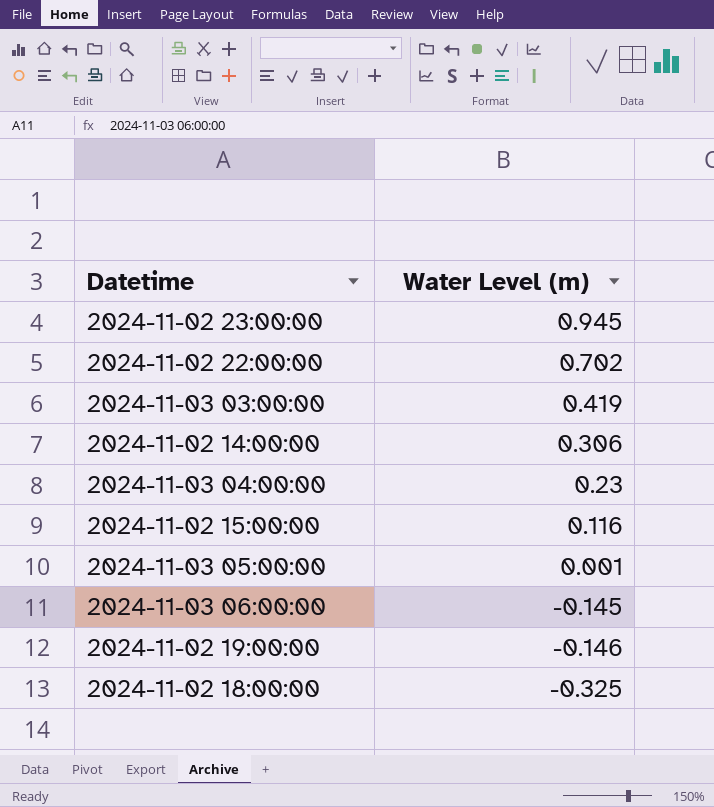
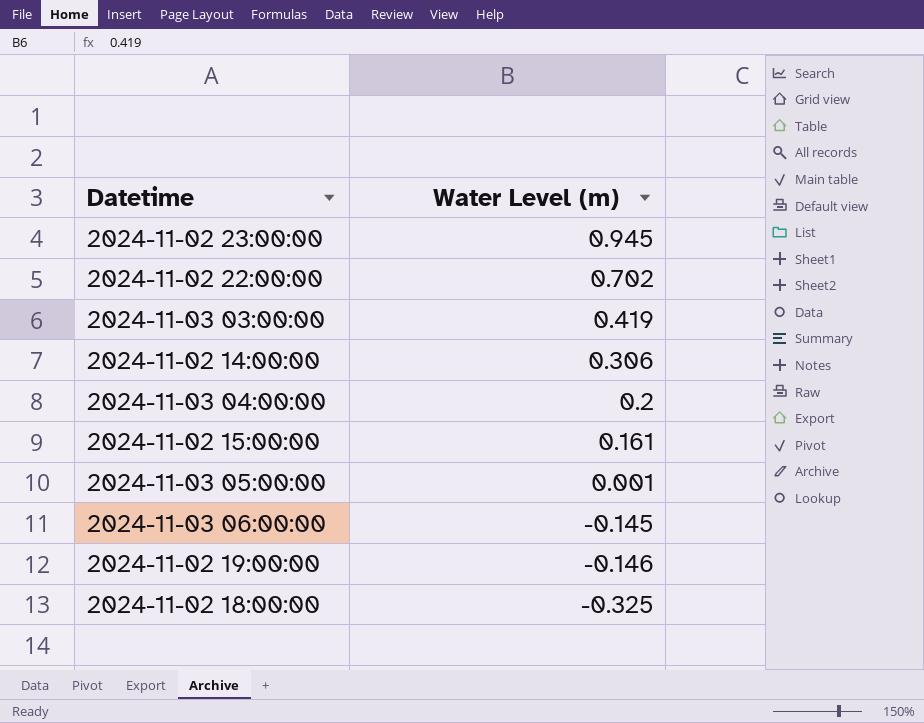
2024-11-03 04:00:00 | Water Level (m): 0.23 -> 0.2
2024-11-02 15:00:00 | Water Level (m): 0.116 -> 0.161

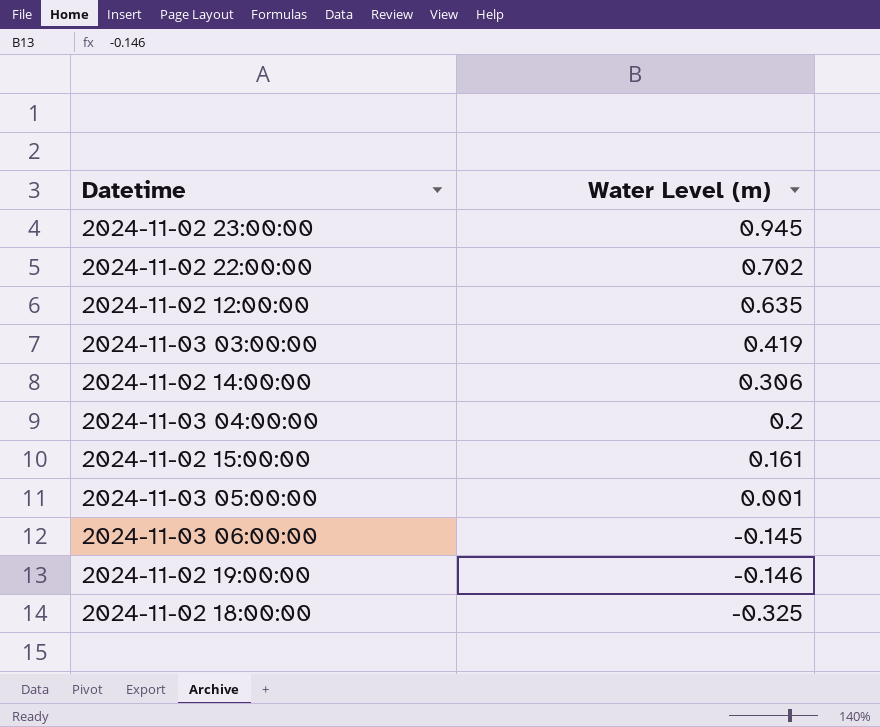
row 2024-11-02 12:00:00: none -> 0.635

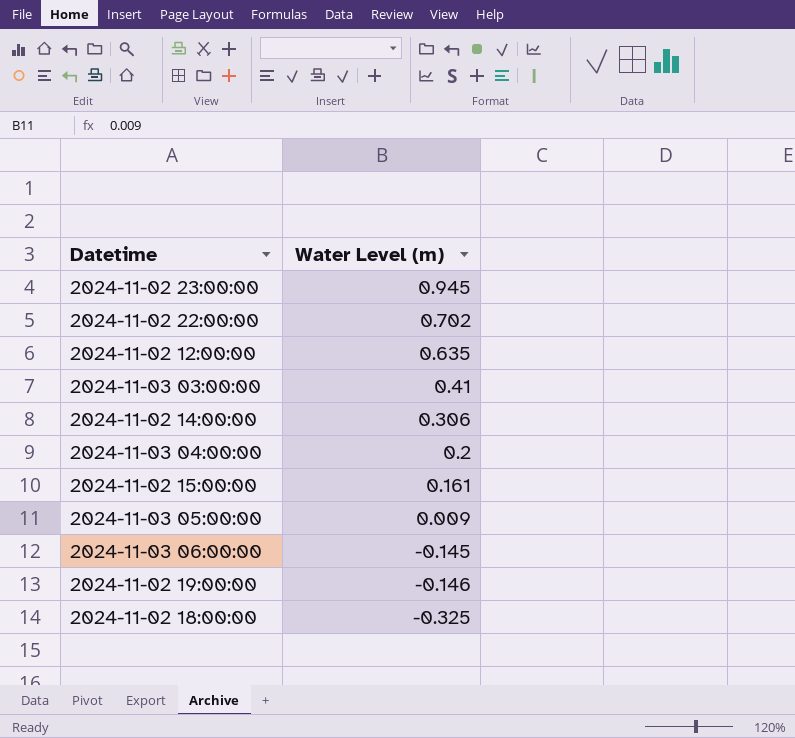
2024-11-03 03:00:00 | Water Level (m): 0.419 -> 0.41
2024-11-03 05:00:00 | Water Level (m): 0.001 -> 0.009

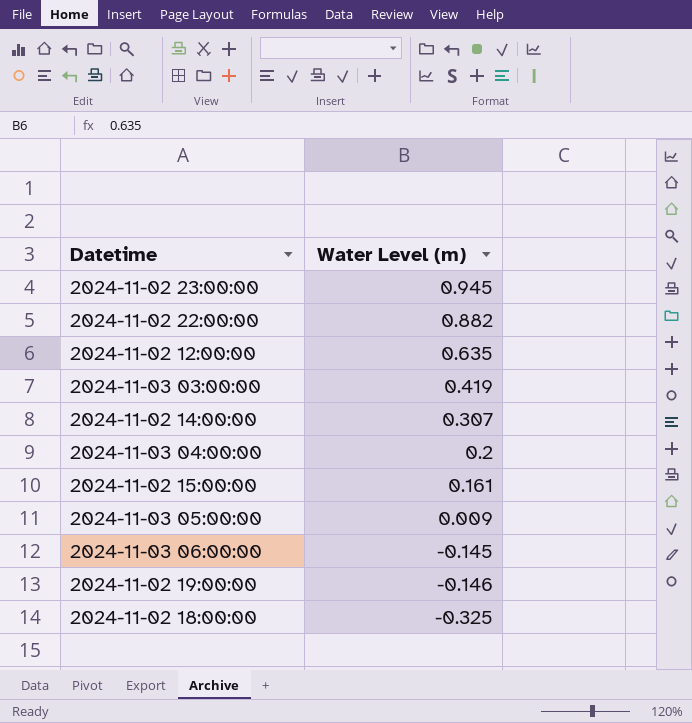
2024-11-02 22:00:00 | Water Level (m): 0.702 -> 0.882
2024-11-03 03:00:00 | Water Level (m): 0.41 -> 0.419
2024-11-02 14:00:00 | Water Level (m): 0.306 -> 0.307

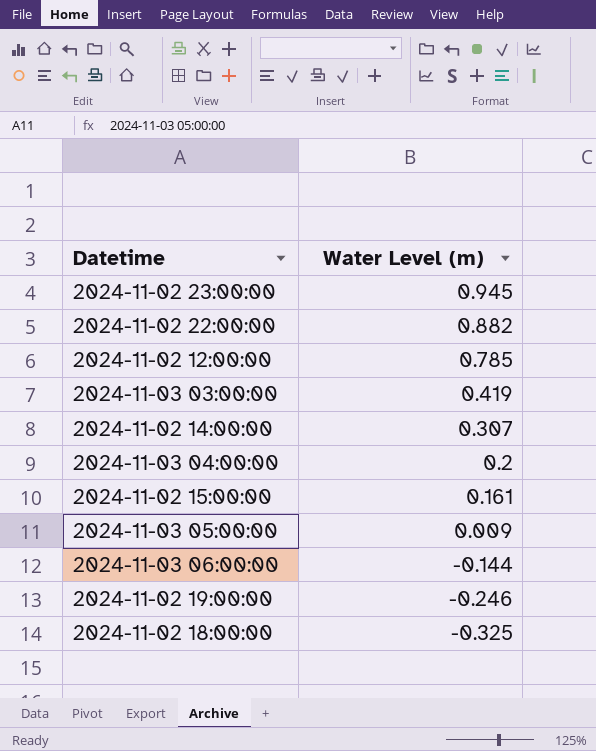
2024-11-02 12:00:00 | Water Level (m): 0.635 -> 0.785
2024-11-03 06:00:00 | Water Level (m): -0.145 -> -0.144
2024-11-02 19:00:00 | Water Level (m): -0.146 -> -0.246

